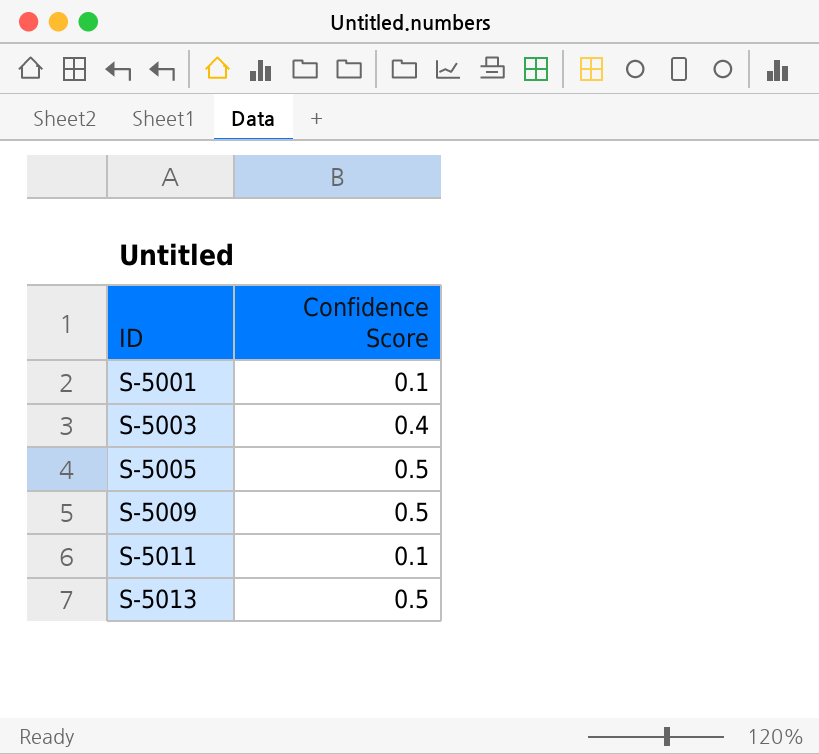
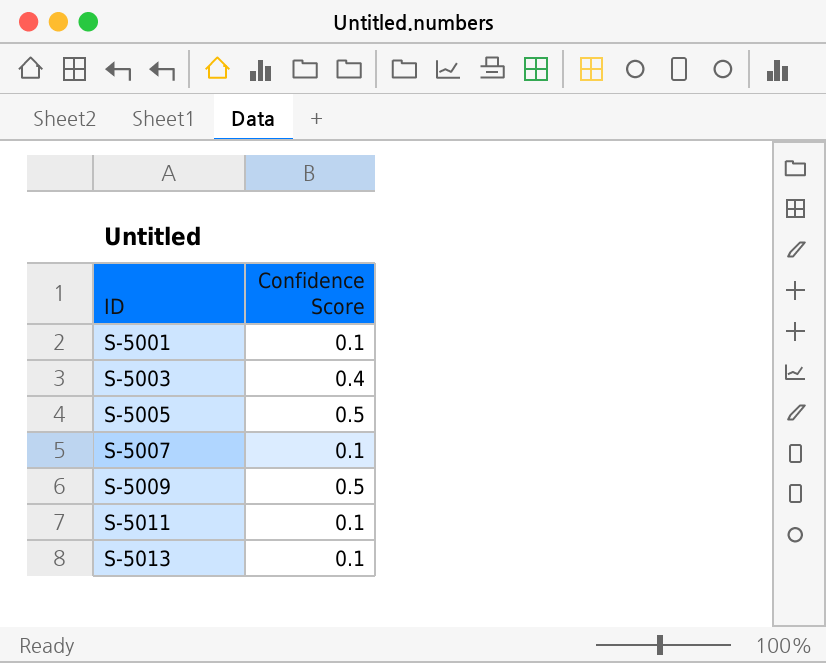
row S-5007: none -> 0.1
S-5013 | Confidence Score: 0.5 -> 0.1

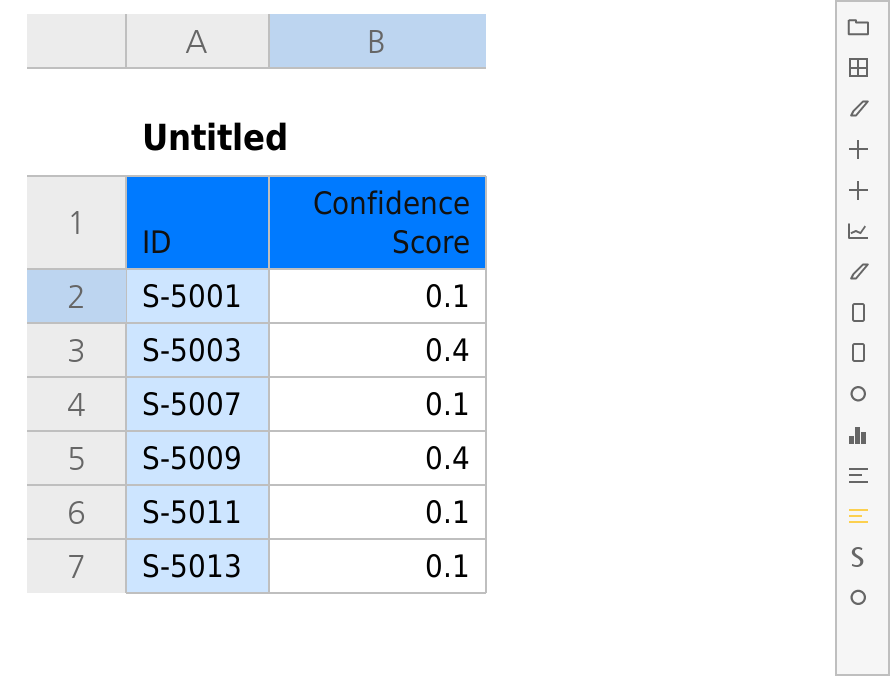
row S-5005: 0.5 -> none
S-5009 | Confidence Score: 0.5 -> 0.4

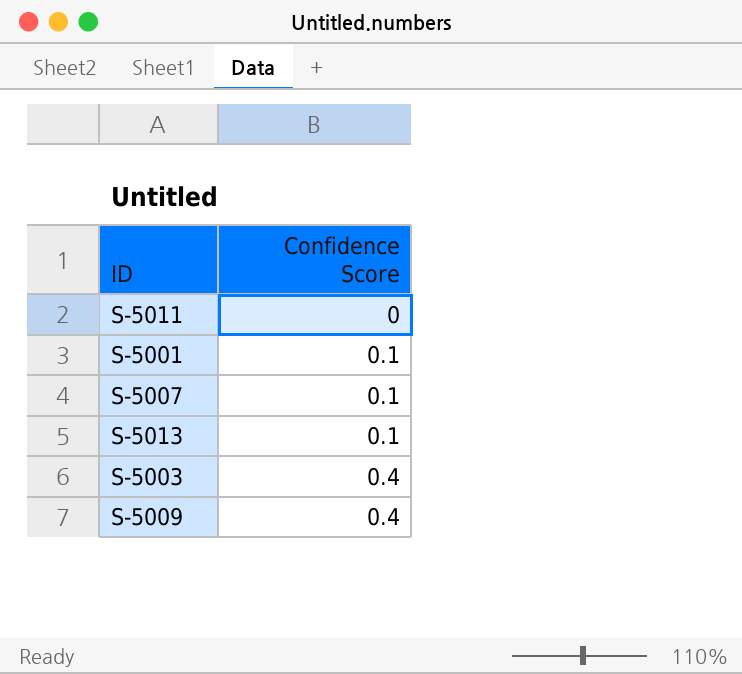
row order: ID ascending -> Confidence Score ascending
S-5011 | Confidence Score: 0.1 -> 0

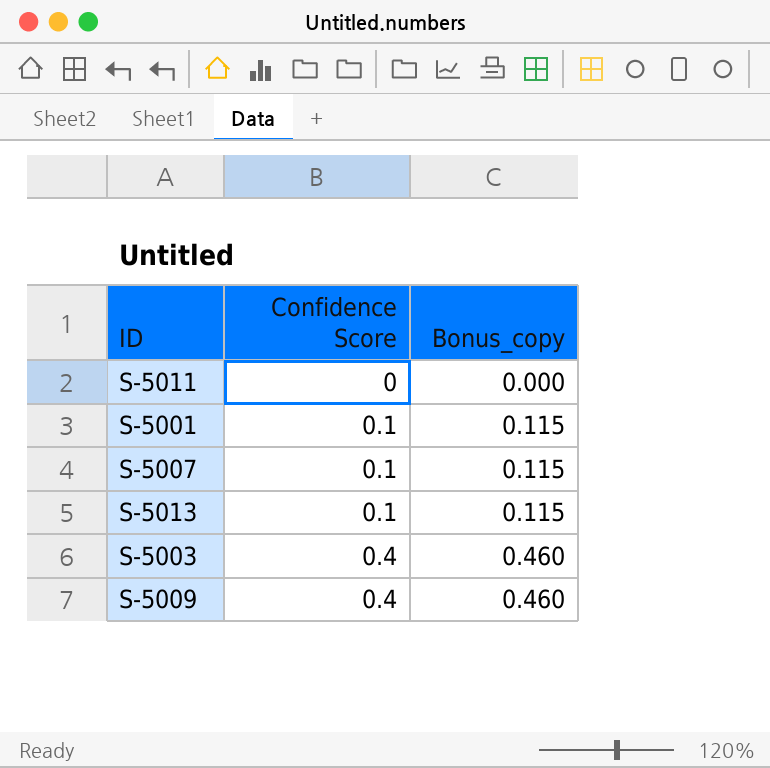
column Bonus_copy | formula: none -> [Confidence Score] * 1.15

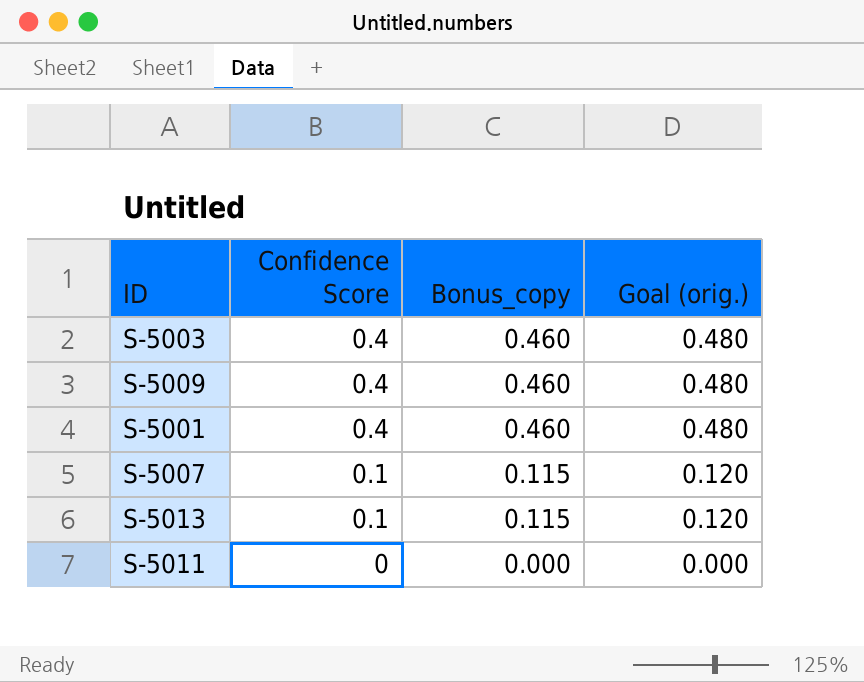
row order: Confidence Score ascending -> Confidence Score descending
column Goal (orig.) | formula: none -> [Confidence Score] * 1.2
S-5001 | Confidence Score: 0.1 -> 0.4
S-5001 | Bonus_copy: 0.115 -> 0.460

